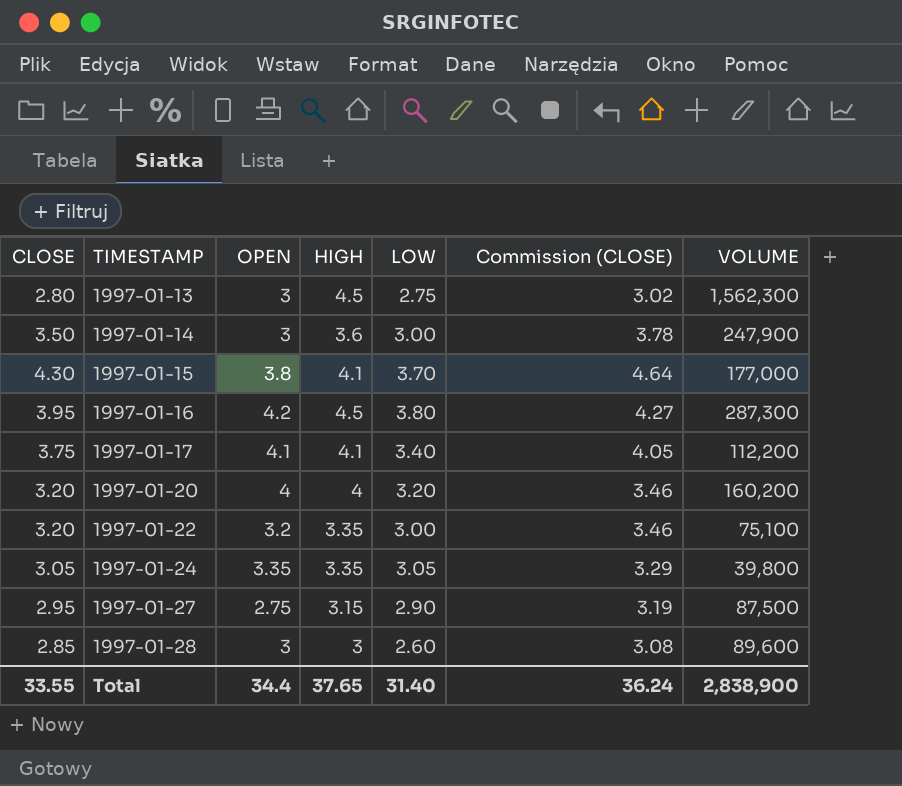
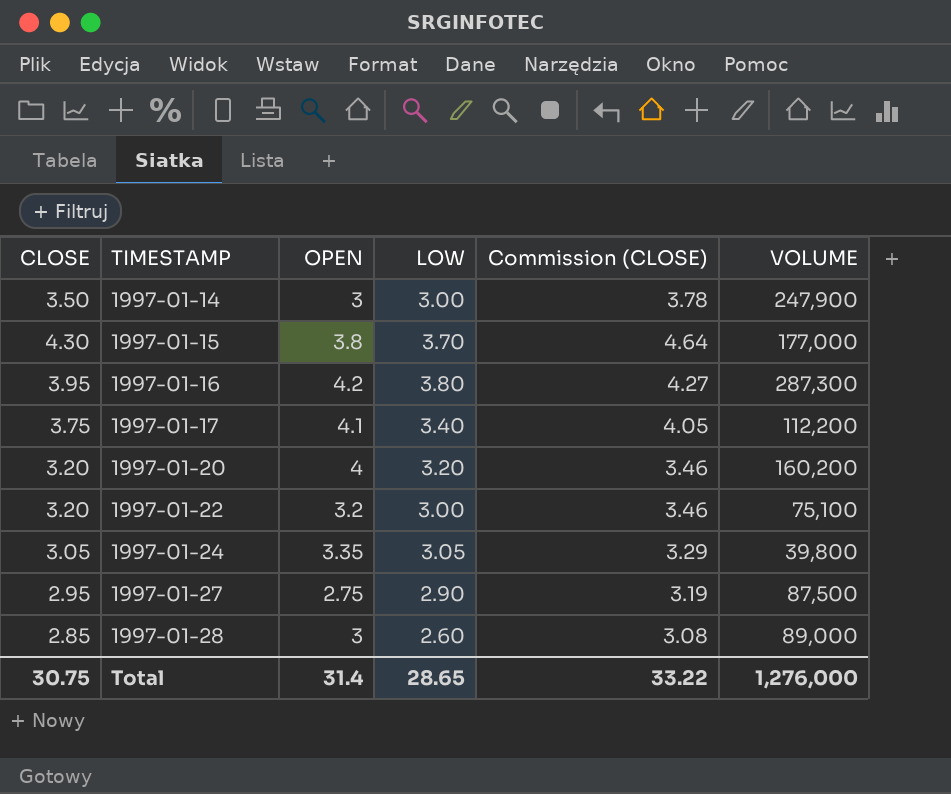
column HIGH | position: 4 -> none
row 1997-01-13: 2.80 | 3 | 4.5 | 2.75 | 3.02 | 1,562,300 -> none
1997-01-28 | VOLUME: 89,600 -> 89,000
Total | CLOSE: 33.55 -> 30.75
Total | OPEN: 34.4 -> 31.4
Total | LOW: 31.40 -> 28.65
Total | Commission (CLOSE): 36.24 -> 33.22
Total | VOLUME: 2,838,900 -> 1,276,000

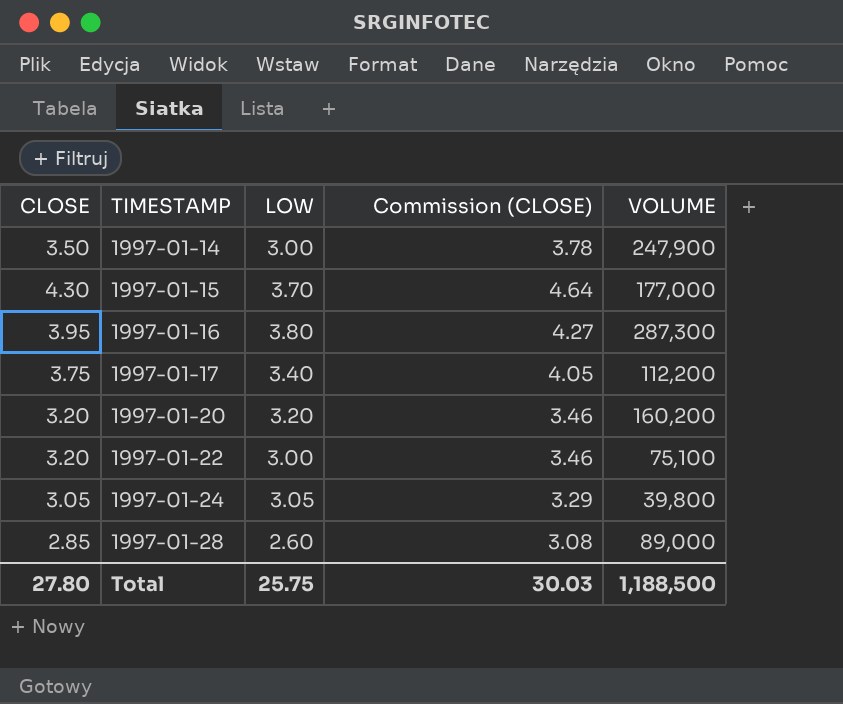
column OPEN | position: 3 -> none
row 1997-01-27: 2.95 | 2.75 | 2.90 | 3.19 | 87,500 -> none
Total | CLOSE: 30.75 -> 27.80
Total | LOW: 28.65 -> 25.75
Total | Commission (CLOSE): 33.22 -> 30.03
Total | VOLUME: 1,276,000 -> 1,188,500

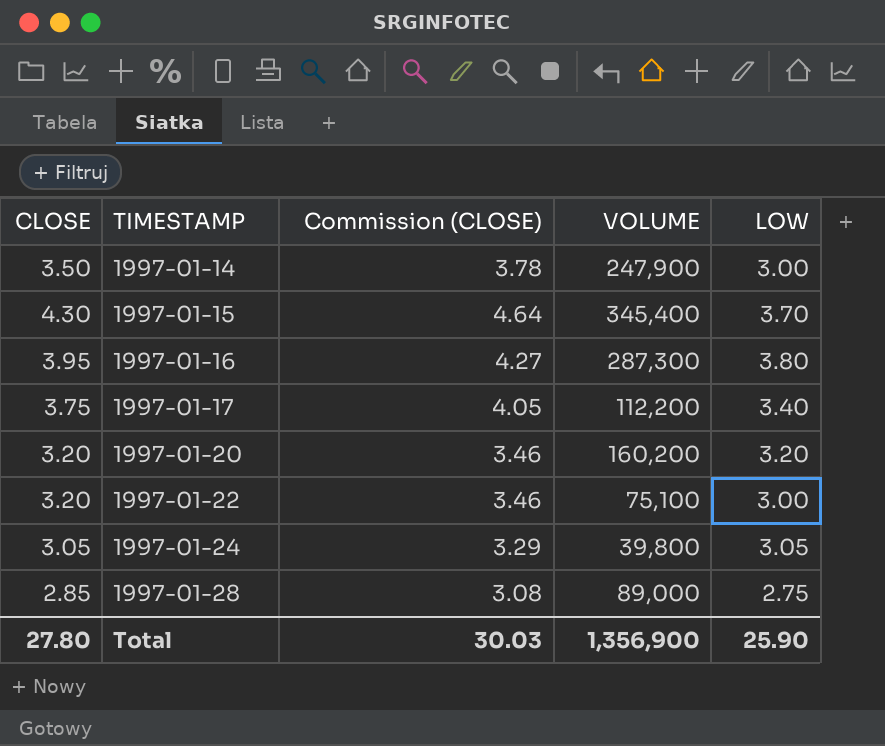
column LOW | position: 3 -> 5
1997-01-15 | VOLUME: 177,000 -> 345,400
1997-01-28 | LOW: 2.60 -> 2.75
Total | VOLUME: 1,188,500 -> 1,356,900
Total | LOW: 25.75 -> 25.90

